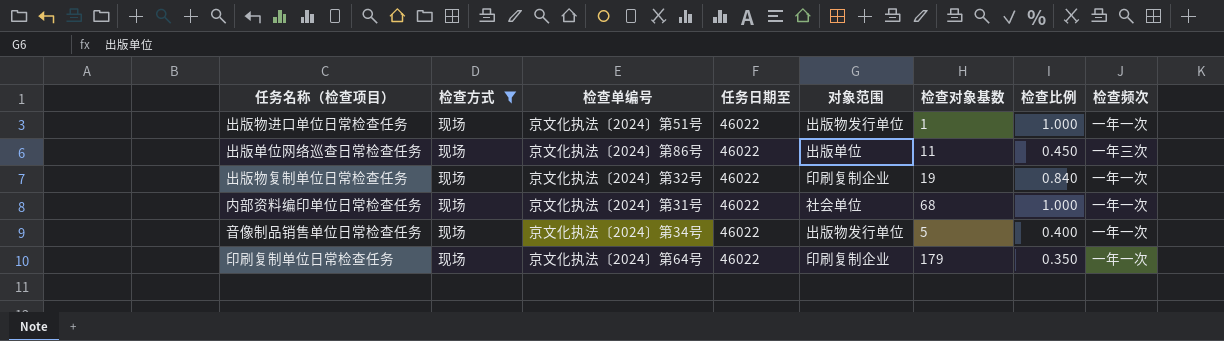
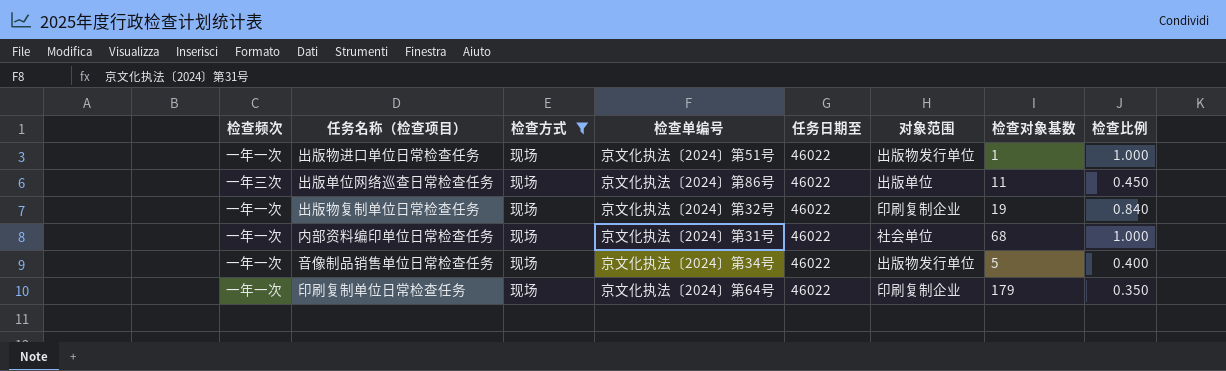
column 检查频次 | position: 8 -> 1

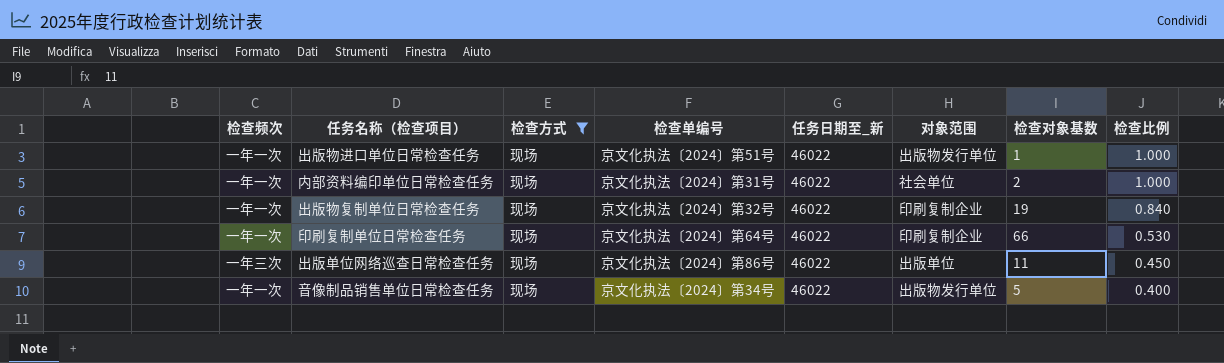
row order: none -> 检查比例 descending
column name: 任务日期至 -> 任务日期至_新
内部资料编印单位日常检查任务 | 检查对象基数: 68 -> 2
印刷复制单位日常检查任务 | 检查对象基数: 179 -> 66
印刷复制单位日常检查任务 | 检查比例: 0.350 -> 0.530

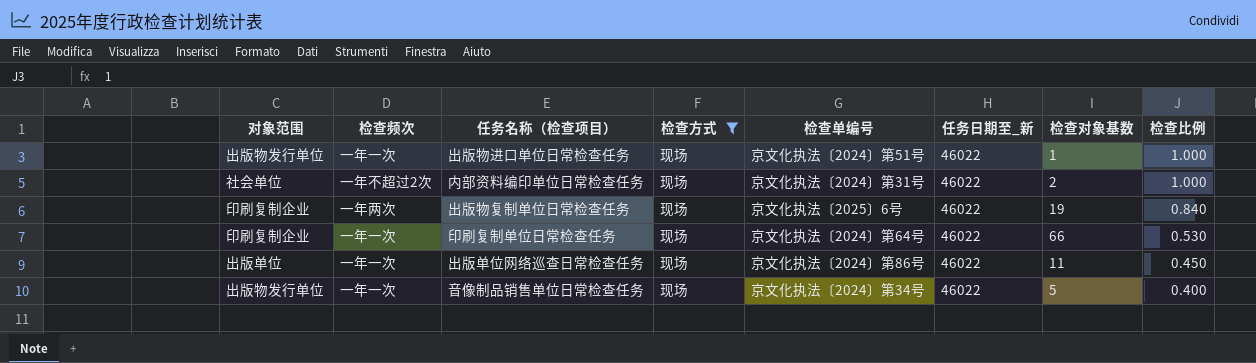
column 对象范围 | position: 6 -> 1
内部资料编印单位日常检查任务 | 检查频次: 一年一次 -> 一年不超过2次
出版物复制单位日常检查任务 | 检查频次: 一年一次 -> 一年两次
出版物复制单位日常检查任务 | 检查单编号: 京文化执法〔2024〕第32号 -> 京文化执法〔2025〕6号
出版单位网络巡查日常检查任务 | 检查频次: 一年三次 -> 一年一次

